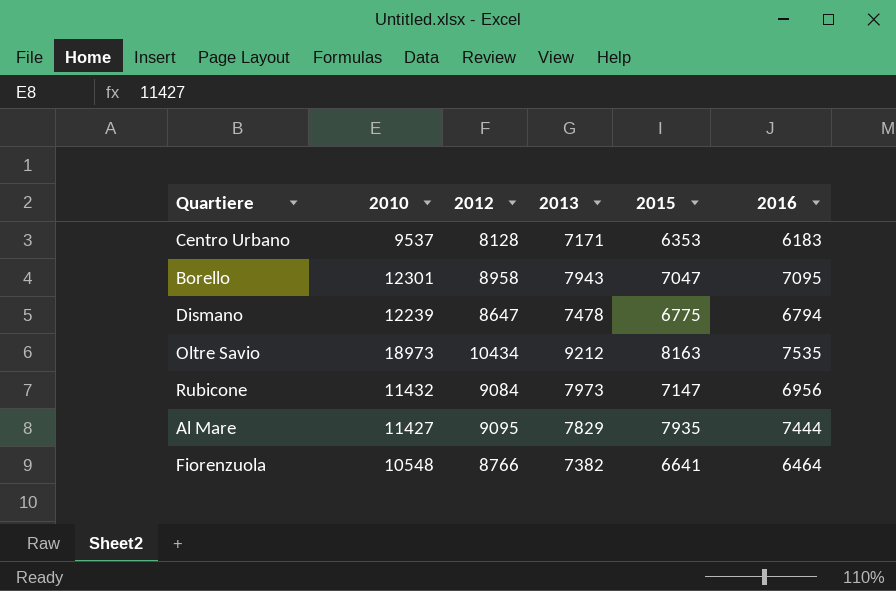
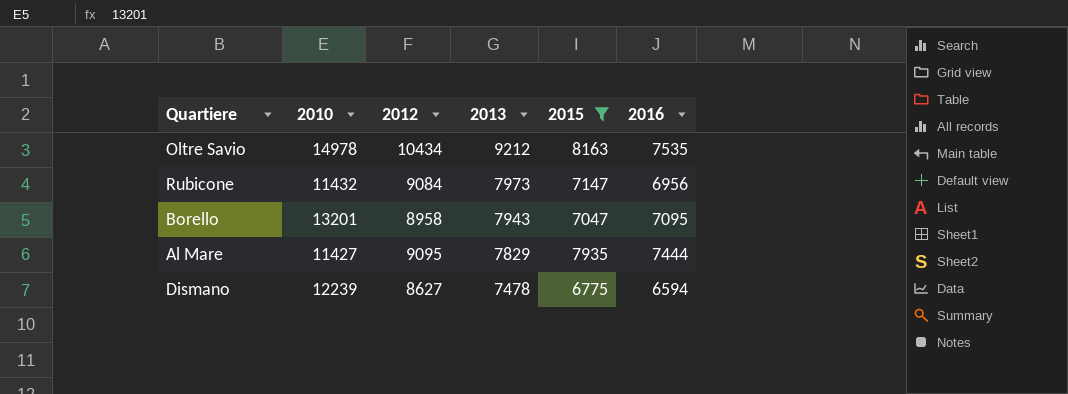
filter: none -> 2015 >= 6775
row order: none -> 2013 descending
Oltre Savio | 2010: 18973 -> 14978
Borello | 2010: 12301 -> 13201
Dismano | 2012: 8647 -> 8627
Dismano | 2016: 6794 -> 6594

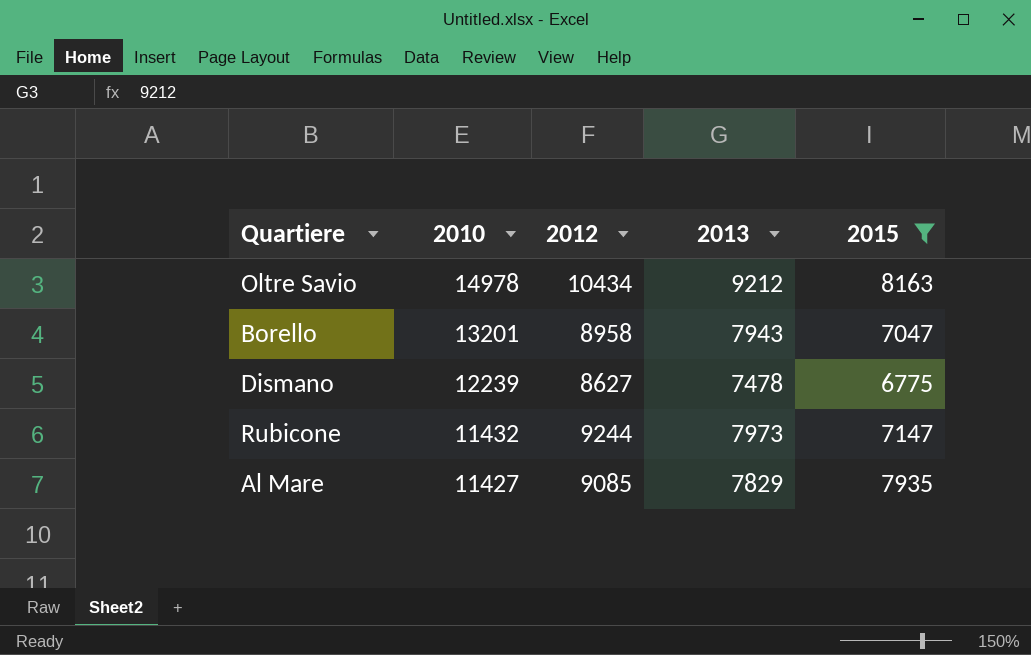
row order: 2013 descending -> 2010 descending
column 2016 | position: 6 -> none
Rubicone | 2012: 9084 -> 9244
Al Mare | 2012: 9095 -> 9085

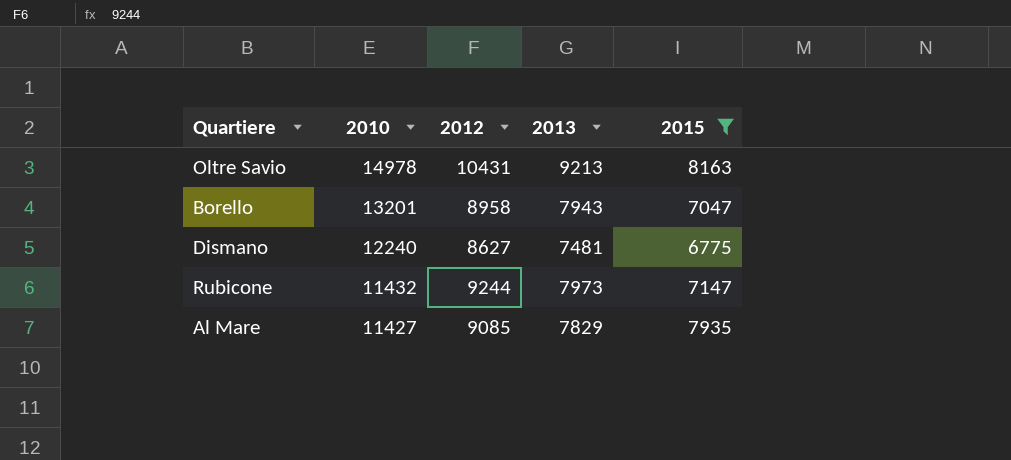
Oltre Savio | 2012: 10434 -> 10431
Oltre Savio | 2013: 9212 -> 9213
Dismano | 2010: 12239 -> 12240
Dismano | 2013: 7478 -> 7481

